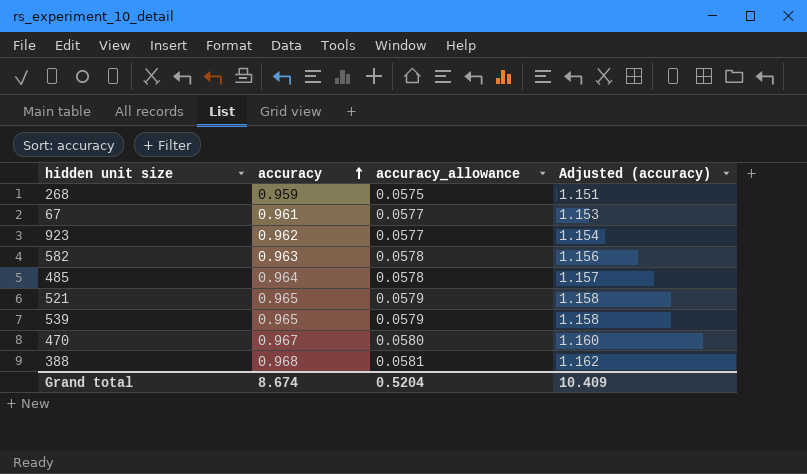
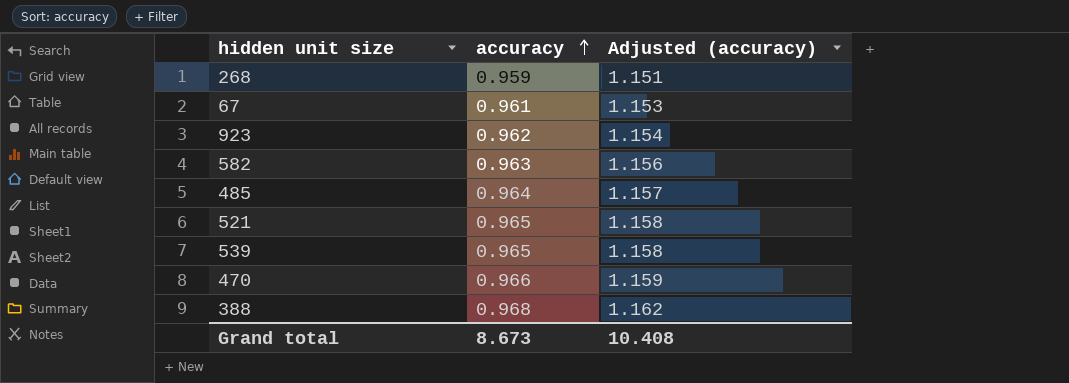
column accuracy_allowance | formula: [accuracy] * 0.06 -> none
470 | accuracy: 0.967 -> 0.966
470 | Adjusted (accuracy): 1.160 -> 1.159
Grand total | accuracy: 8.674 -> 8.673
Grand total | Adjusted (accuracy): 10.409 -> 10.408

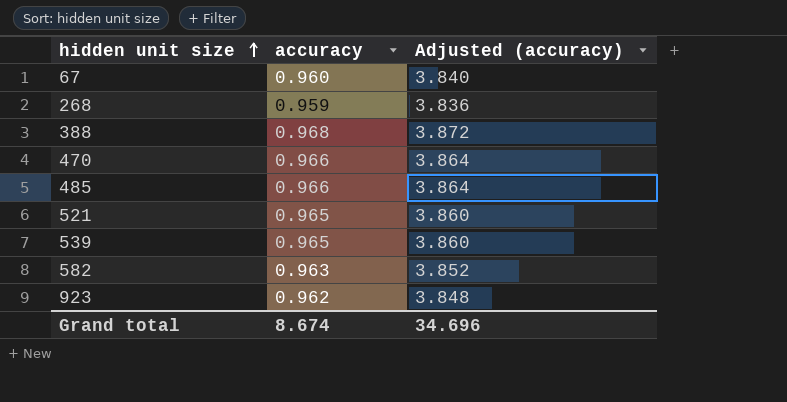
row order: accuracy ascending -> hidden unit size ascending
column Adjusted (accuracy) | formula: [accuracy] * 1.2 -> [accuracy] * 4
67 | accuracy: 0.961 -> 0.960
485 | accuracy: 0.964 -> 0.966
Grand total | accuracy: 8.673 -> 8.674
Grand total | Adjusted (accuracy): 10.408 -> 34.696

